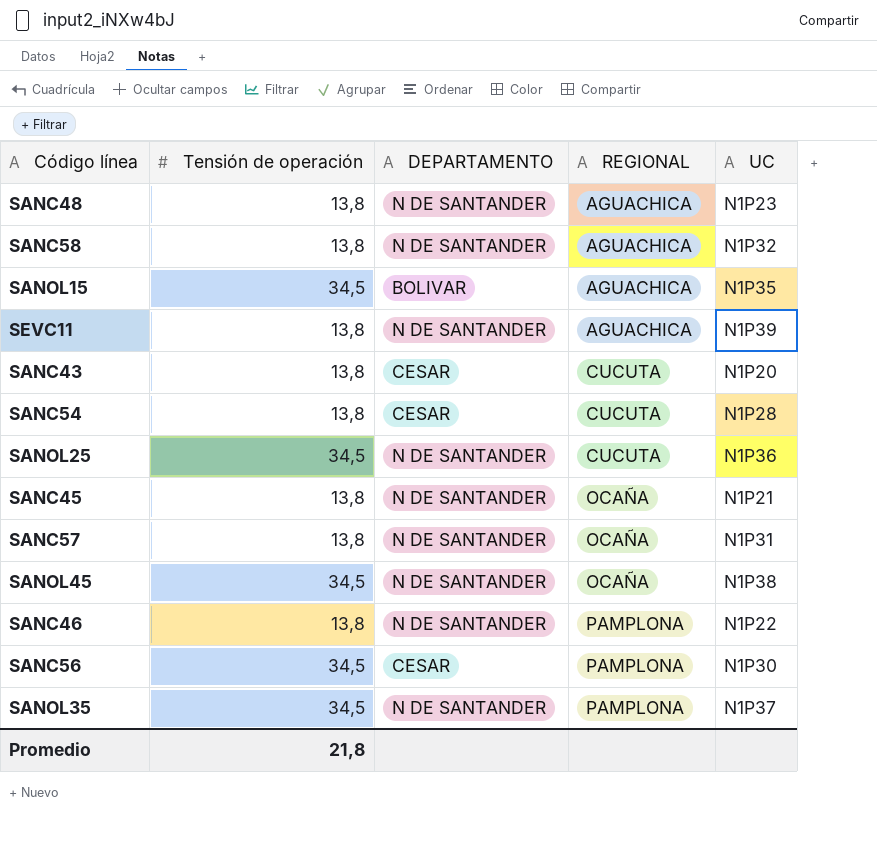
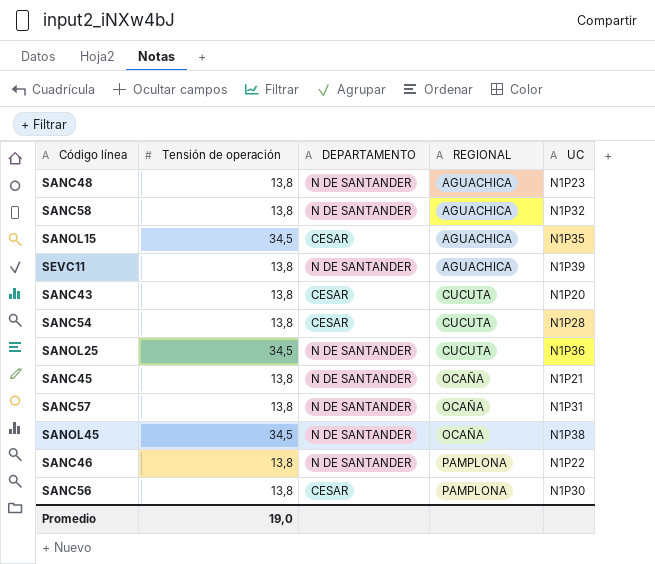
row SANOL35: 34,5 | N DE SANTANDER | PAMPLONA | N1P37 -> none
SANOL15 | DEPARTAMENTO: BOLIVAR -> CESAR
SANC56 | Tensión de operación: 34,5 -> 13,8
Promedio | Tensión de operación: 21,8 -> 19,0

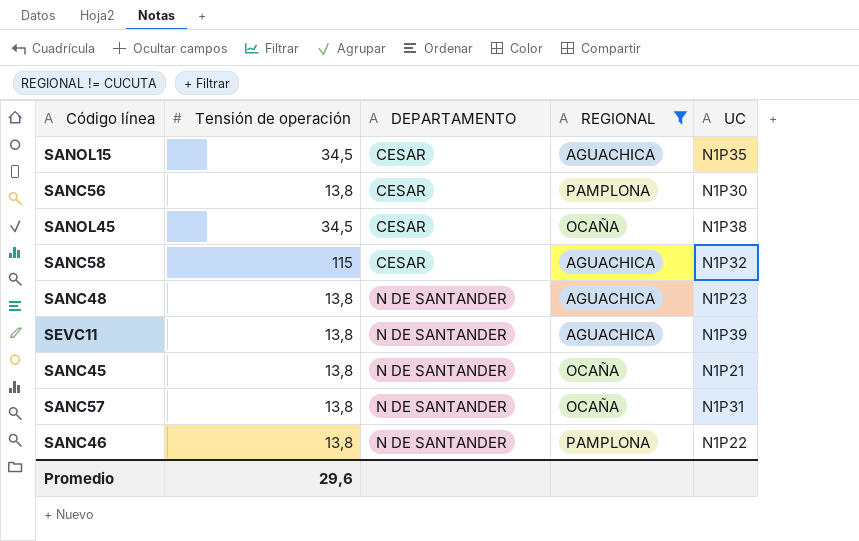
filter: none -> REGIONAL != CUCUTA
row order: REGIONAL ascending -> DEPARTAMENTO ascending
SANOL45 | DEPARTAMENTO: N DE SANTANDER -> CESAR
SANC58 | Tensión de operación: 13,8 -> 115
SANC58 | DEPARTAMENTO: N DE SANTANDER -> CESAR
Promedio | Tensión de operación: 19,0 -> 29,6

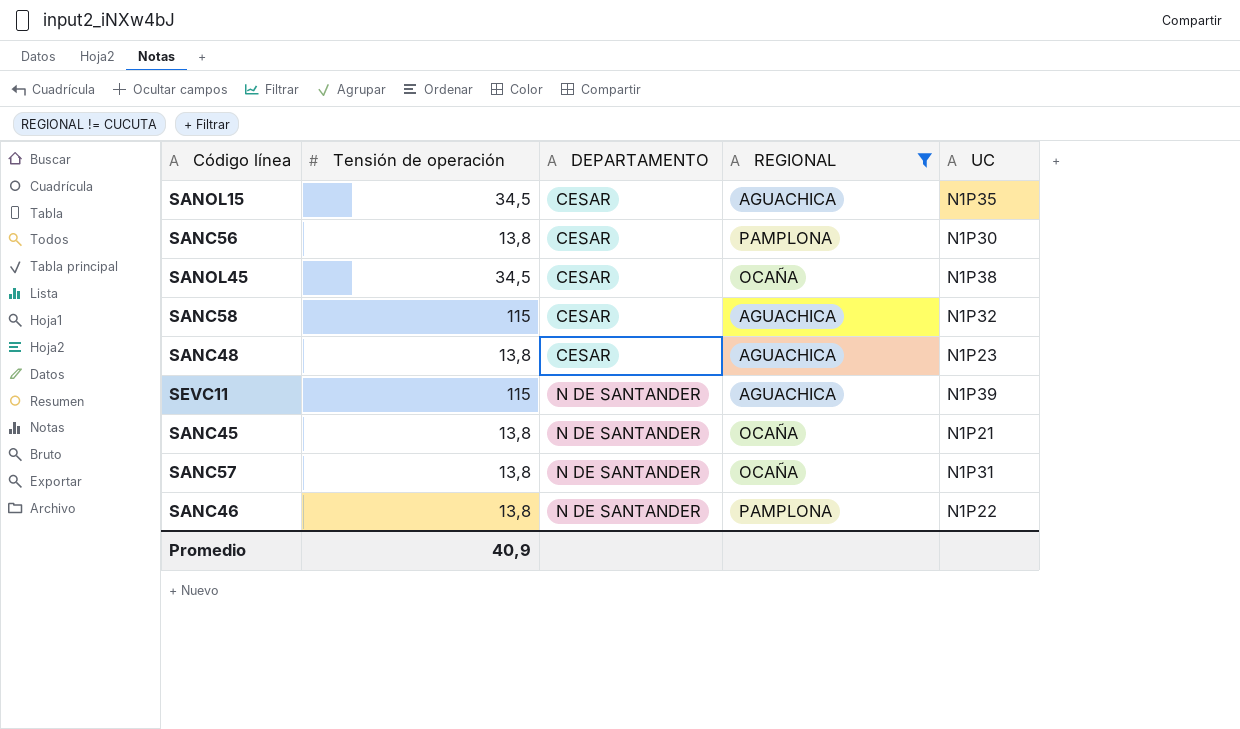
SANC48 | DEPARTAMENTO: N DE SANTANDER -> CESAR
SEVC11 | Tensión de operación: 13,8 -> 115
Promedio | Tensión de operación: 29,6 -> 40,9

